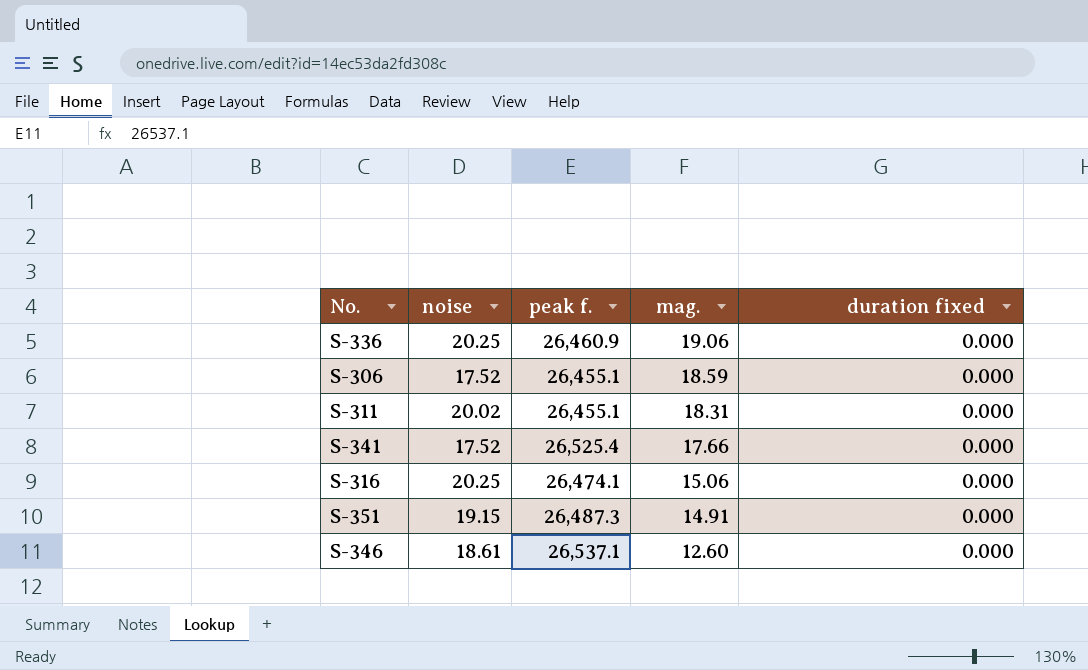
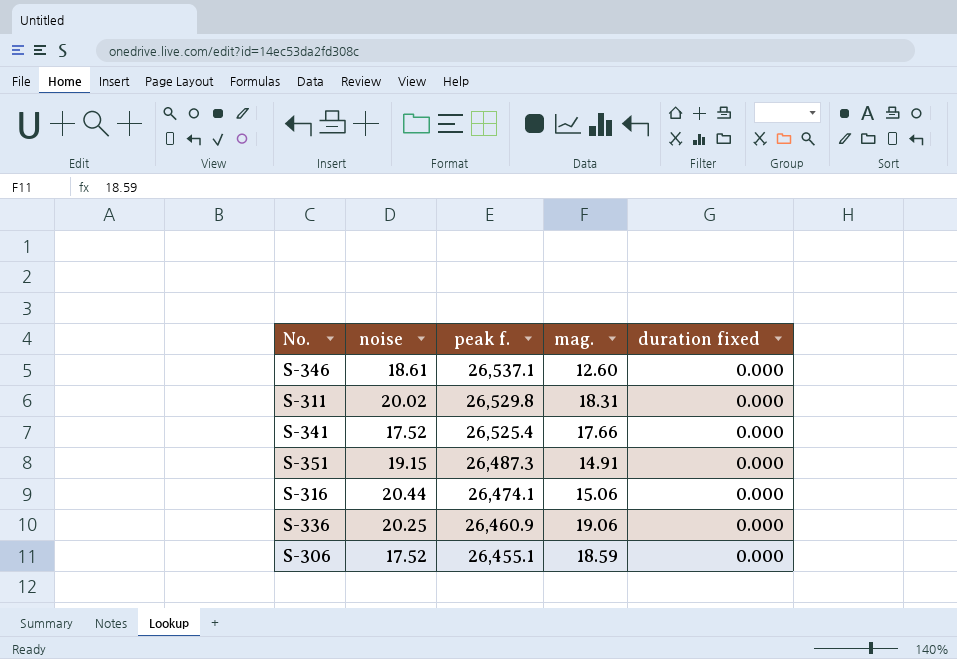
row order: mag. descending -> peak f. descending
S-311 | peak f.: 26,455.1 -> 26,529.8
S-316 | noise: 20.25 -> 20.44

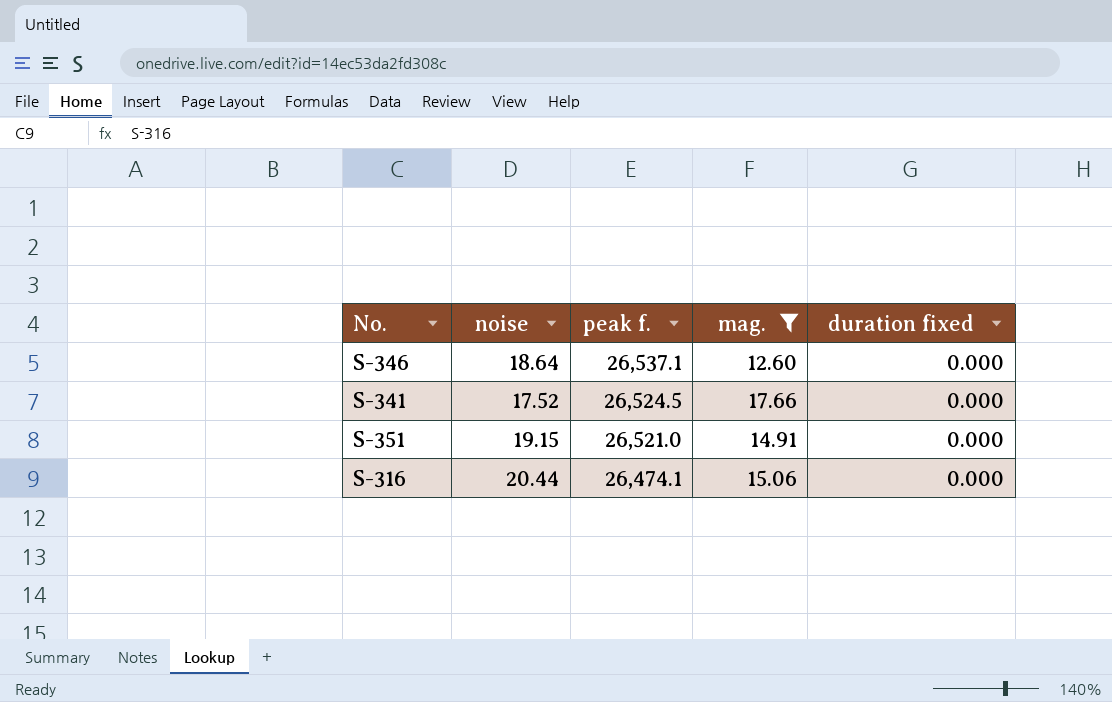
filter: none -> mag. <= 17.66
S-346 | noise: 18.61 -> 18.64
S-341 | peak f.: 26,525.4 -> 26,524.5
S-351 | peak f.: 26,487.3 -> 26,521.0

